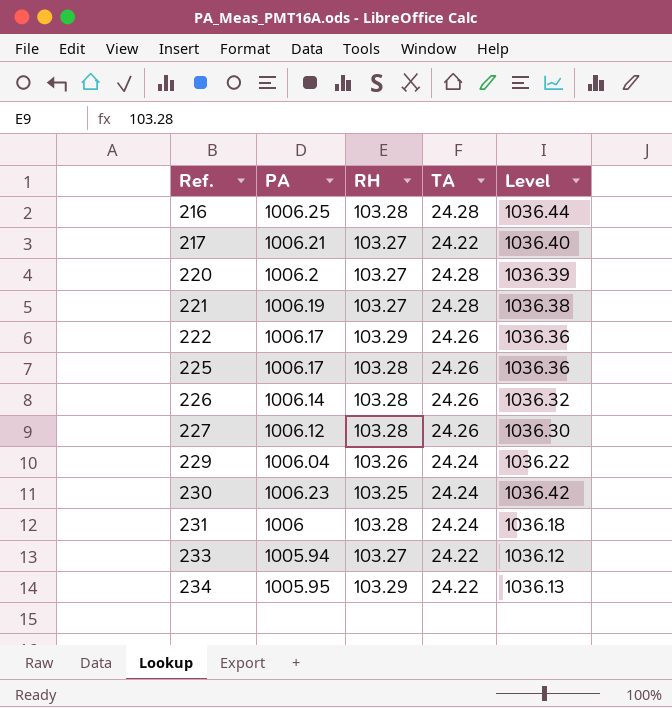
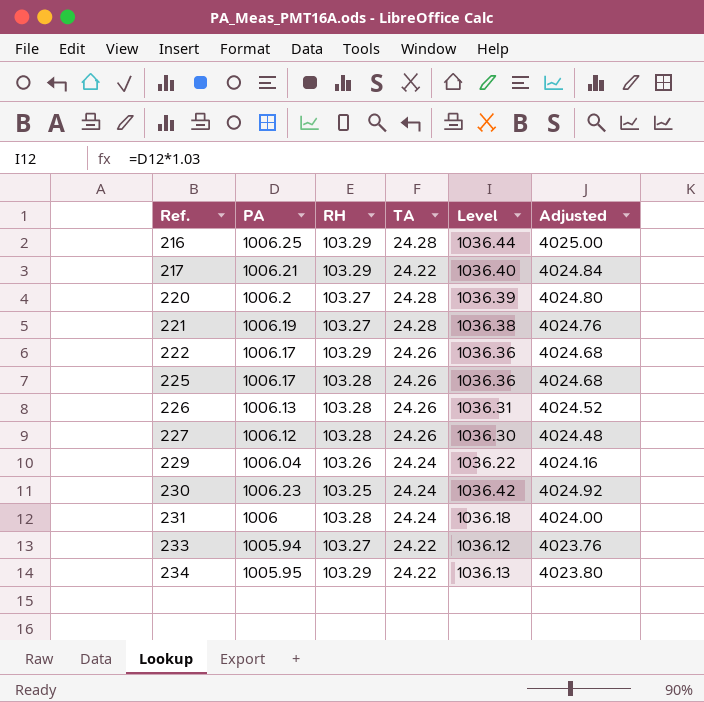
column Adjusted | formula: none -> [PA] * 4
216 | RH: 103.28 -> 103.29
217 | RH: 103.27 -> 103.29
226 | PA: 1006.14 -> 1006.13
226 | Level: 1036.32 -> 1036.31

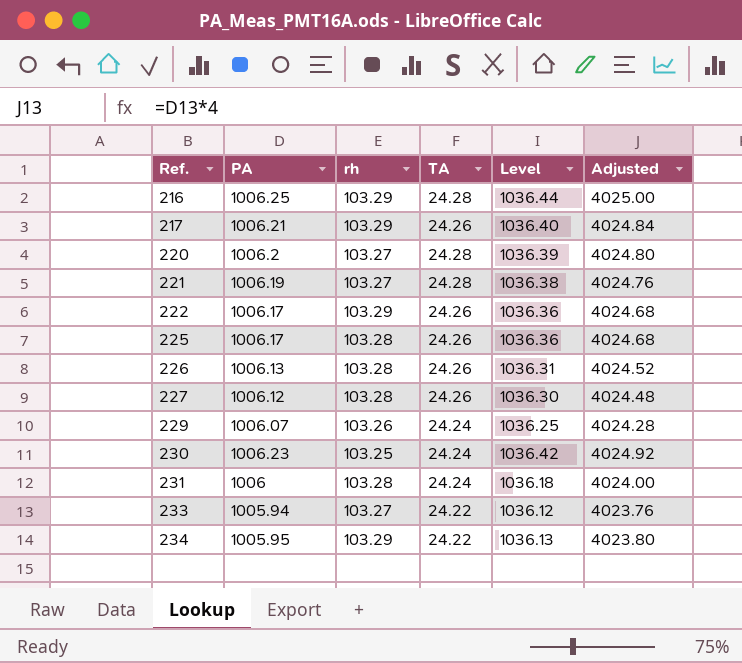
column name: RH -> rh
217 | TA: 24.22 -> 24.26
229 | PA: 1006.04 -> 1006.07
229 | Level: 1036.22 -> 1036.25
229 | Adjusted: 4024.16 -> 4024.28

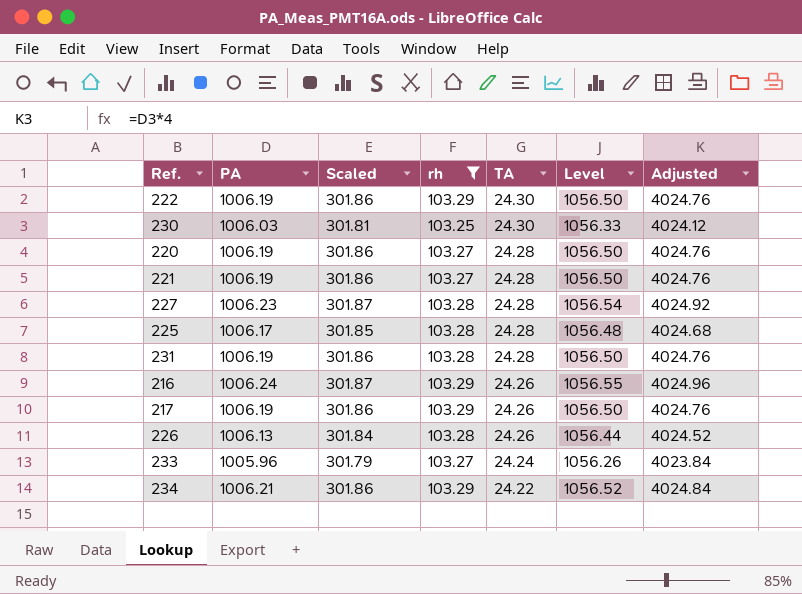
filter: none -> rh != 103.26
row order: Ref. ascending -> TA descending
column Scaled | formula: none -> [PA] * 0.3
column Level | formula: [PA] * 1.03 -> [PA] * 1.05
222 | PA: 1006.17 -> 1006.19
222 | TA: 24.26 -> 24.30
222 | Adjusted: 4024.68 -> 4024.76
230 | PA: 1006.23 -> 1006.03
230 | TA: 24.24 -> 24.30
230 | Adjusted: 4024.92 -> 4024.12
220 | PA: 1006.2 -> 1006.19
220 | Adjusted: 4024.80 -> 4024.76
227 | PA: 1006.12 -> 1006.23
227 | TA: 24.26 -> 24.28
227 | Adjusted: 4024.48 -> 4024.92
225 | TA: 24.26 -> 24.28
231 | PA: 1006 -> 1006.19
231 | TA: 24.24 -> 24.28
231 | Adjusted: 4024.00 -> 4024.76
216 | PA: 1006.25 -> 1006.24
216 | TA: 24.28 -> 24.26
216 | Adjusted: 4025.00 -> 4024.96
217 | PA: 1006.21 -> 1006.19
217 | Adjusted: 4024.84 -> 4024.76
233 | PA: 1005.94 -> 1005.96
233 | TA: 24.22 -> 24.24
233 | Adjusted: 4023.76 -> 4023.84
234 | PA: 1005.95 -> 1006.21
234 | Adjusted: 4023.80 -> 4024.84

